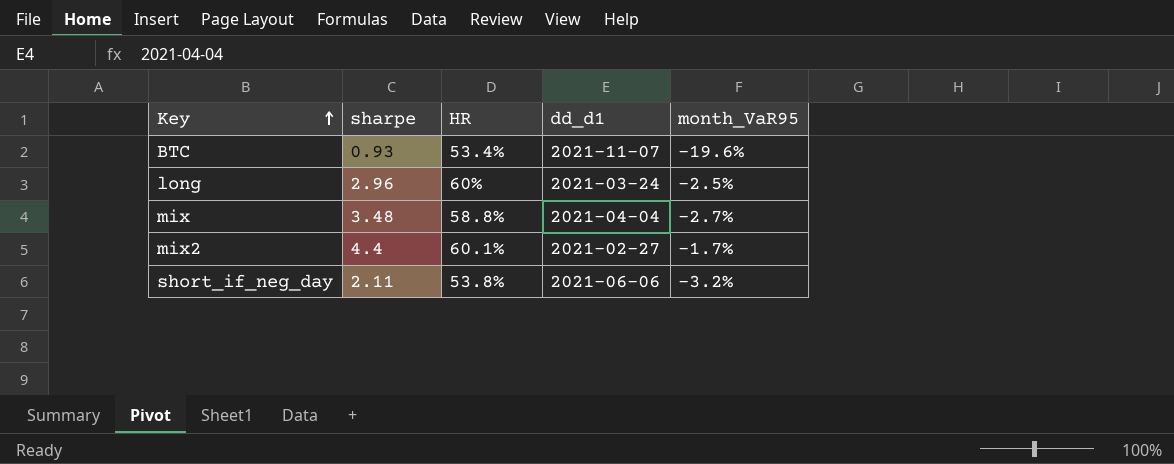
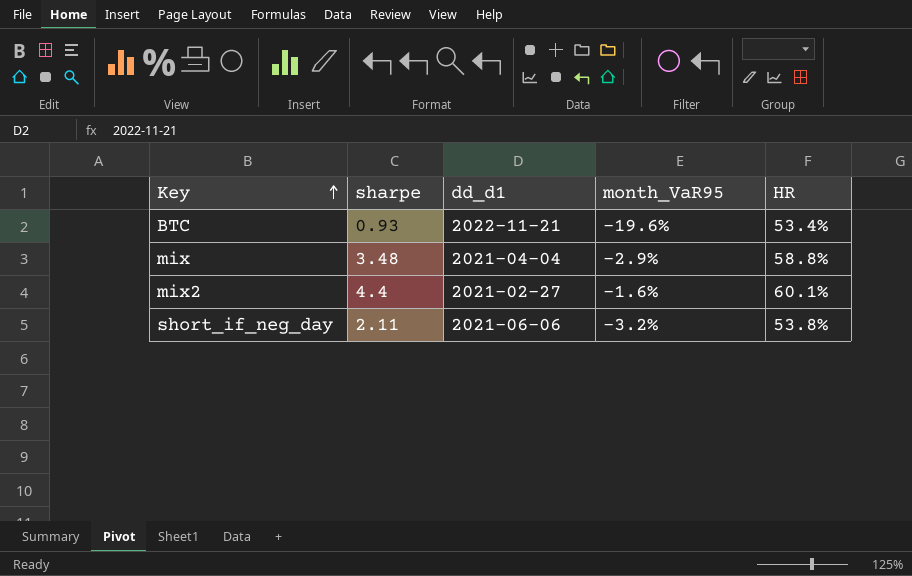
column HR | position: 3 -> 5
row long: 2.96 | 60% | 2021-03-24 | -2.5% -> none
BTC | dd_d1: 2021-11-07 -> 2022-11-21
mix | month_VaR95: -2.7% -> -2.9%
mix2 | month_VaR95: -1.7% -> -1.6%

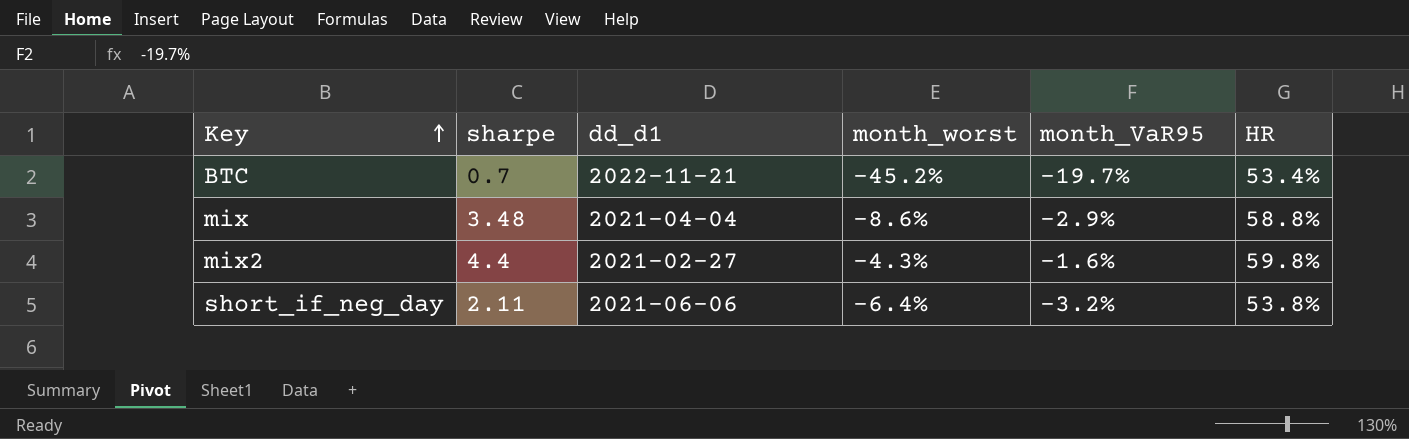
column month_worst | position: none -> 4
BTC | sharpe: 0.93 -> 0.7
BTC | month_VaR95: -19.6% -> -19.7%
mix2 | HR: 60.1% -> 59.8%

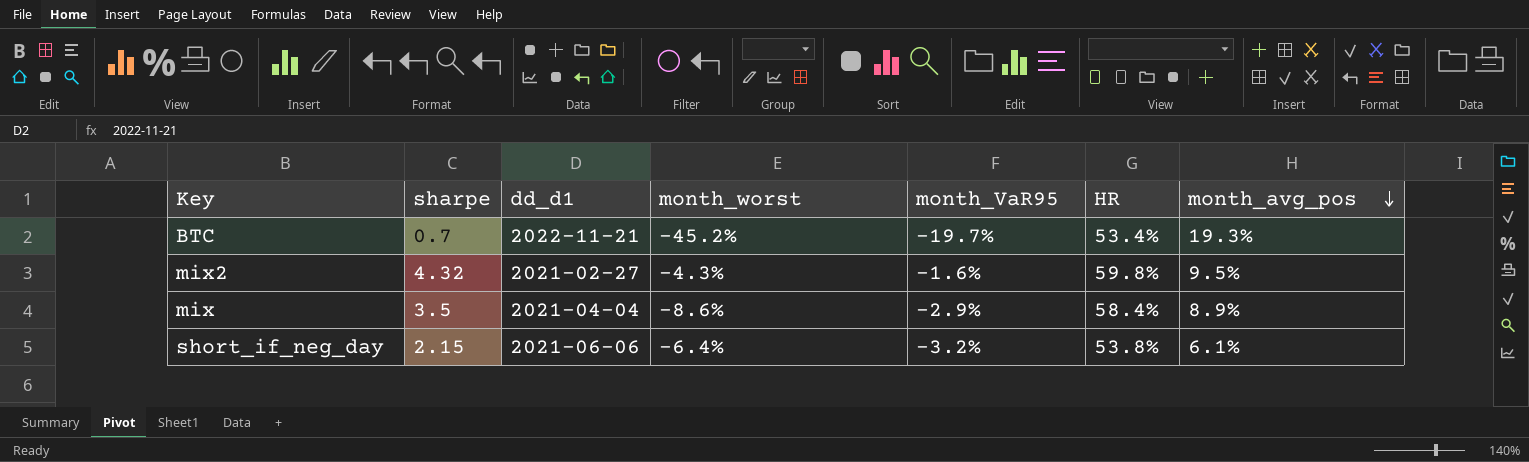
row order: Key ascending -> month_avg_pos descending
column month_avg_pos | position: none -> 7
mix2 | sharpe: 4.4 -> 4.32
mix | sharpe: 3.48 -> 3.5
mix | HR: 58.8% -> 58.4%
short_if_neg_day | sharpe: 2.11 -> 2.15

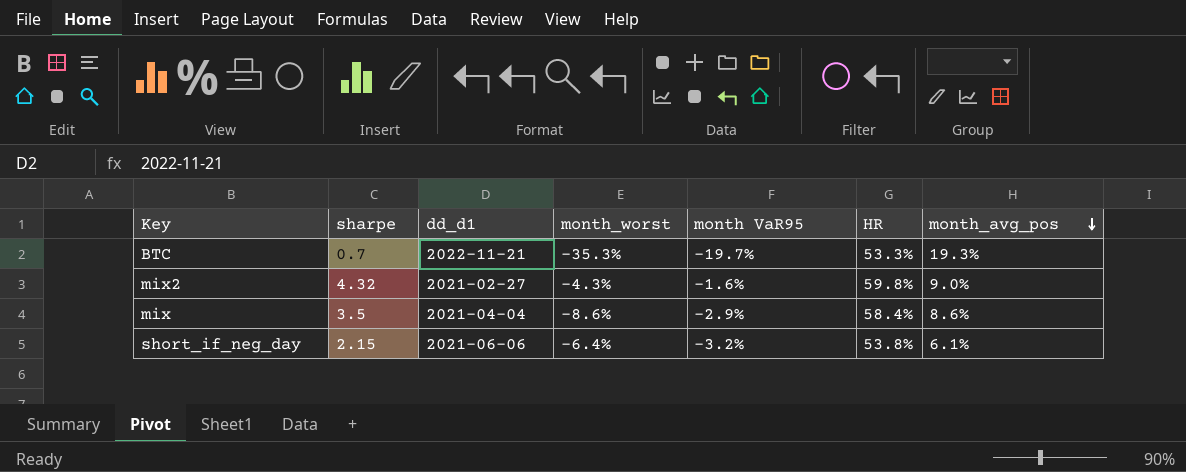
column name: month_VaR95 -> month VaR95
BTC | month_worst: -45.2% -> -35.3%
BTC | HR: 53.4% -> 53.3%
mix2 | month_avg_pos: 9.5% -> 9.0%
mix | month_avg_pos: 8.9% -> 8.6%

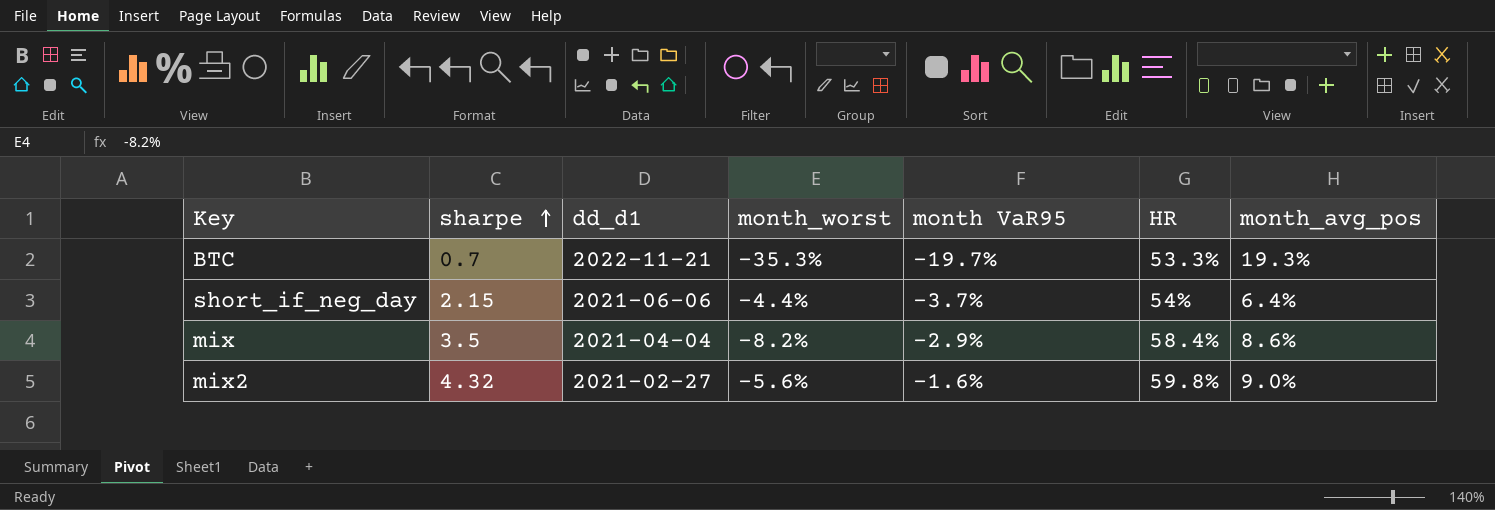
row order: month_avg_pos descending -> sharpe ascending
short_if_neg_day | month_worst: -6.4% -> -4.4%
short_if_neg_day | month VaR95: -3.2% -> -3.7%
short_if_neg_day | HR: 53.8% -> 54%
short_if_neg_day | month_avg_pos: 6.1% -> 6.4%
mix | month_worst: -8.6% -> -8.2%
mix2 | month_worst: -4.3% -> -5.6%

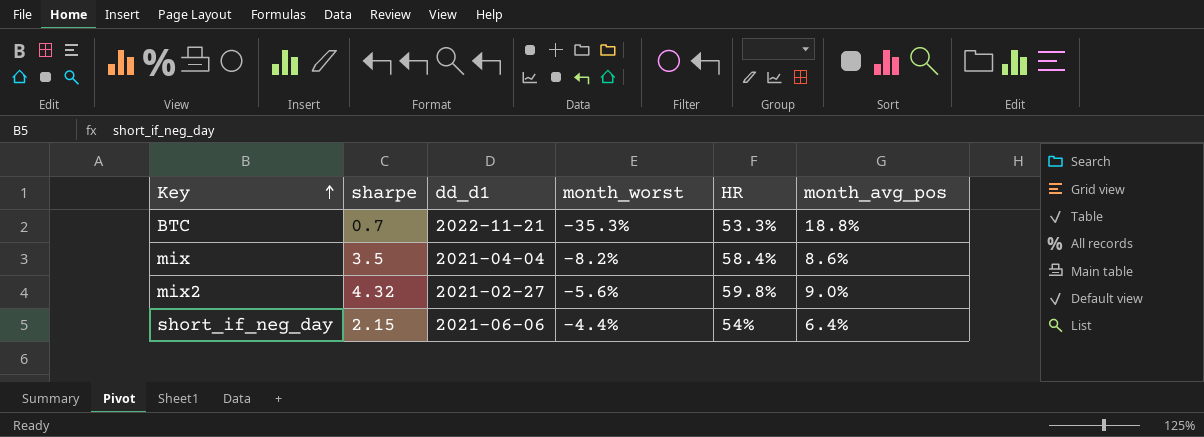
row order: sharpe ascending -> Key ascending
column month VaR95 | position: 5 -> none
BTC | month_avg_pos: 19.3% -> 18.8%

